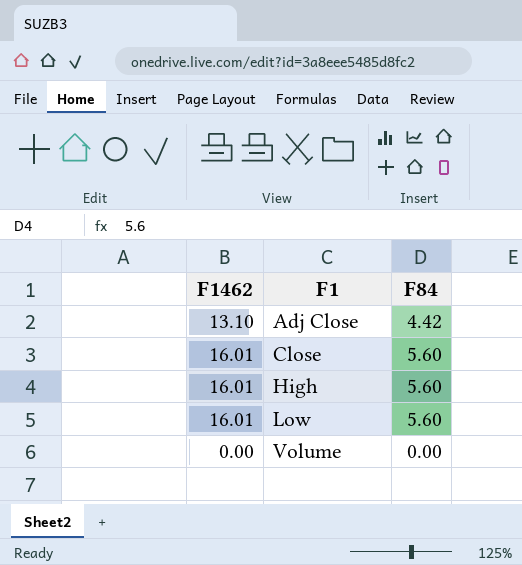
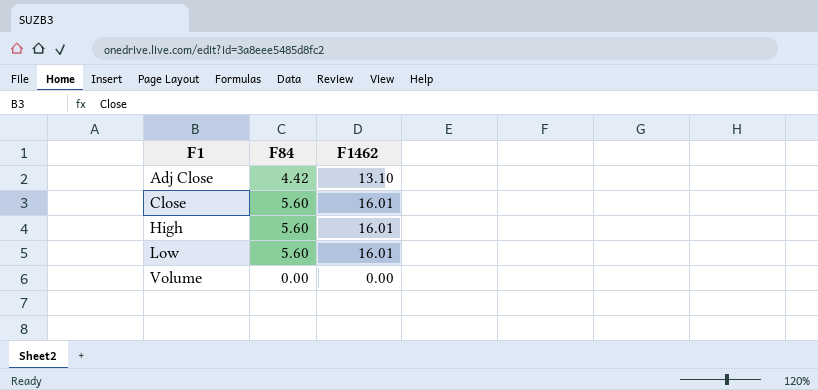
column F1462 | position: 1 -> 3

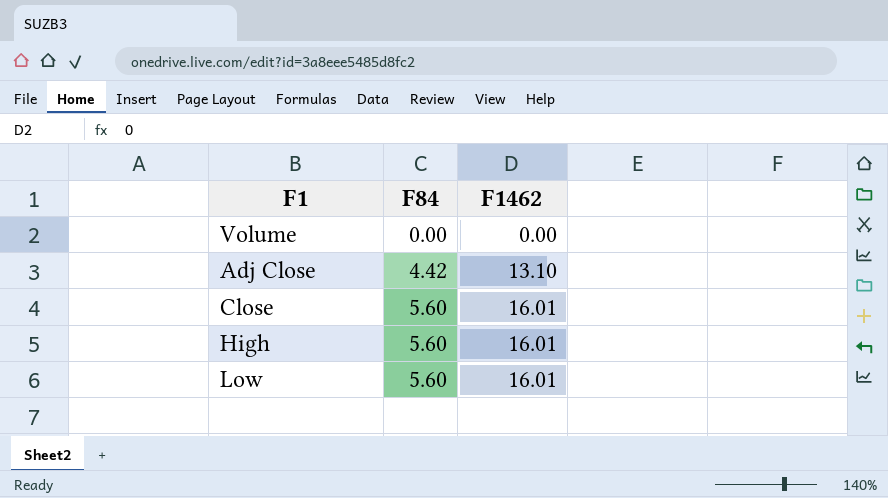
row order: F1 ascending -> F84 ascending

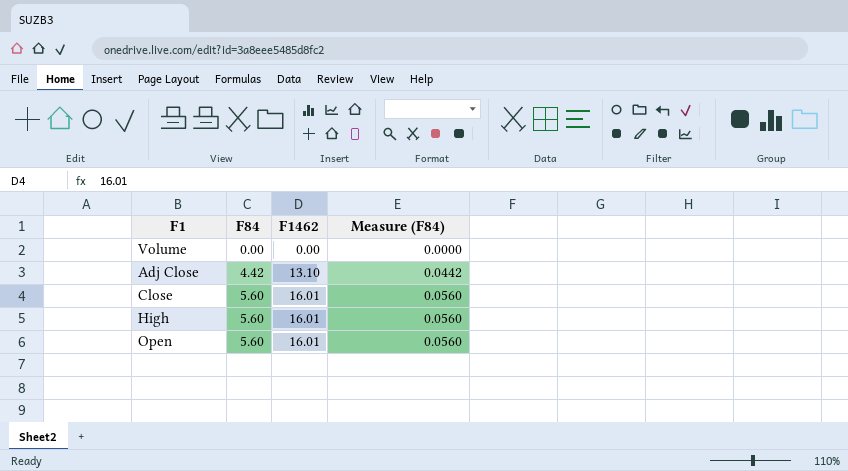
column Measure (F84) | formula: none -> [F84] * 0.01
row Low: 5.60 | 16.01 -> none
row Open: none -> 5.60 | 16.01 | 0.0560

